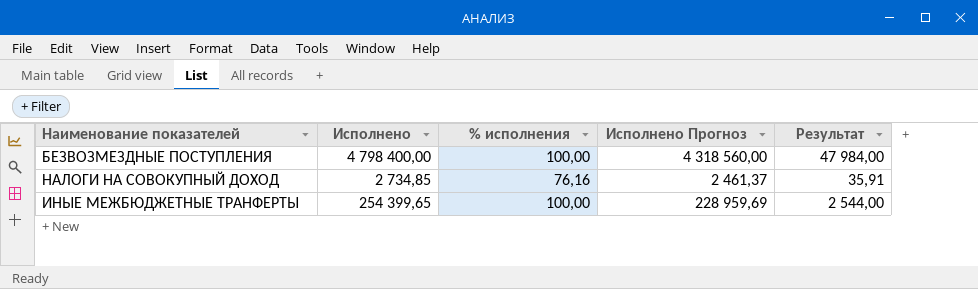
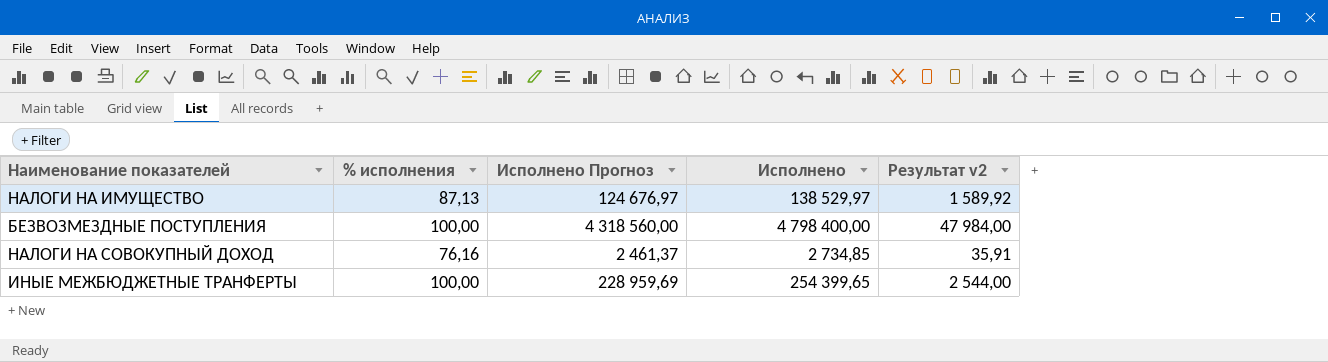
column Исполнено | position: 2 -> 4
column name: Результат -> Результат v2
row НАЛОГИ НА ИМУЩЕСТВО: none -> 87,13 | 124 676,97 | 138 529,97 | 1 589,92

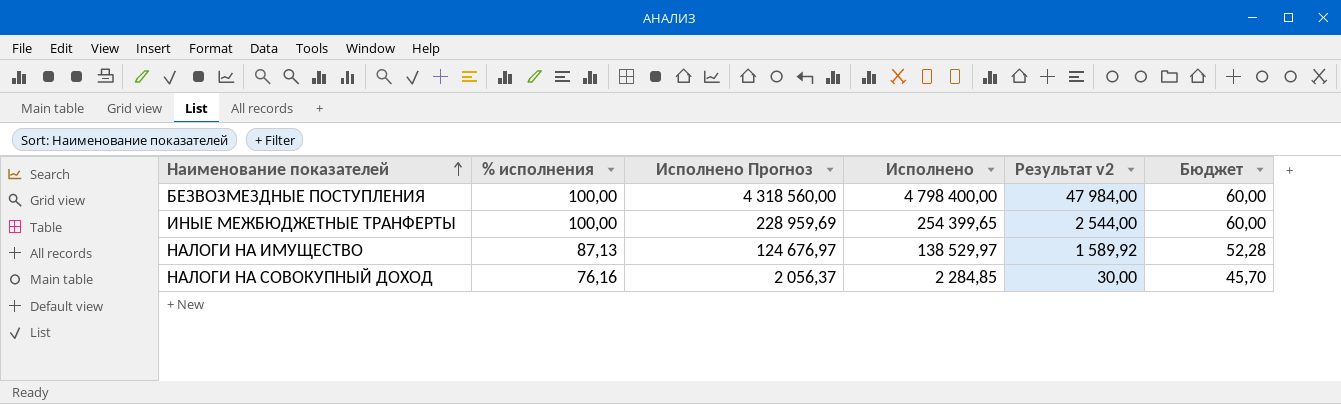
row order: none -> Наименование показателей ascending
column Бюджет | formula: none -> [% исполнения] * 0,6
НАЛОГИ НА СОВОКУПНЫЙ ДОХОД | Исполнено Прогноз: 2 461,37 -> 2 056,37
НАЛОГИ НА СОВОКУПНЫЙ ДОХОД | Исполнено: 2 734,85 -> 2 284,85
НАЛОГИ НА СОВОКУПНЫЙ ДОХОД | Результат v2: 35,91 -> 30,00

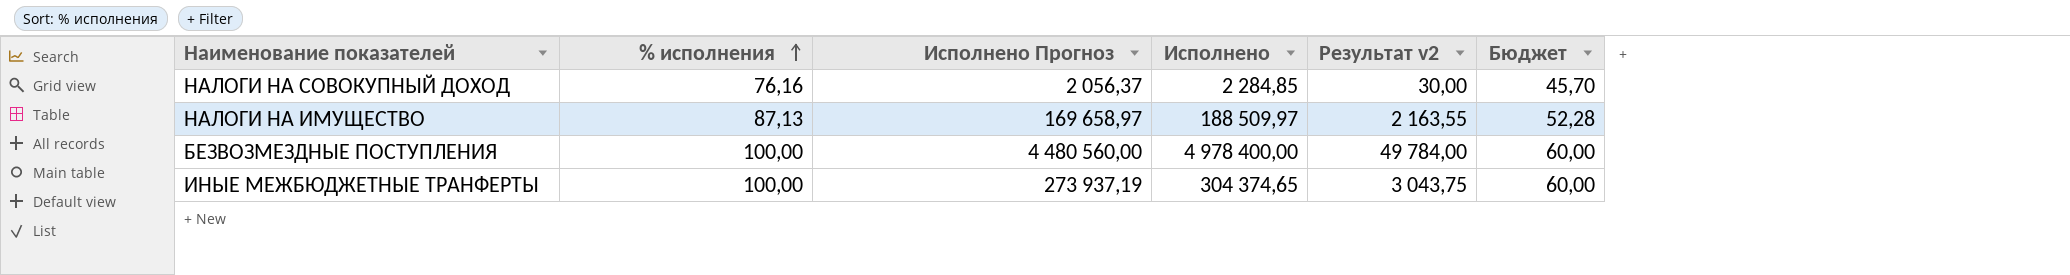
row order: Наименование показателей ascending -> % исполнения ascending
НАЛОГИ НА ИМУЩЕСТВО | Исполнено Прогноз: 124 676,97 -> 169 658,97
НАЛОГИ НА ИМУЩЕСТВО | Исполнено: 138 529,97 -> 188 509,97
НАЛОГИ НА ИМУЩЕСТВО | Результат v2: 1 589,92 -> 2 163,55
БЕЗВОЗМЕЗДНЫЕ ПОСТУПЛЕНИЯ | Исполнено Прогноз: 4 318 560,00 -> 4 480 560,00
БЕЗВОЗМЕЗДНЫЕ ПОСТУПЛЕНИЯ | Исполнено: 4 798 400,00 -> 4 978 400,00
БЕЗВОЗМЕЗДНЫЕ ПОСТУПЛЕНИЯ | Результат v2: 47 984,00 -> 49 784,00
ИНЫЕ МЕЖБЮДЖЕТНЫЕ ТРАНФЕРТЫ | Исполнено Прогноз: 228 959,69 -> 273 937,19
ИНЫЕ МЕЖБЮДЖЕТНЫЕ ТРАНФЕРТЫ | Исполнено: 254 399,65 -> 304 374,65
ИНЫЕ МЕЖБЮДЖЕТНЫЕ ТРАНФЕРТЫ | Результат v2: 2 544,00 -> 3 043,75

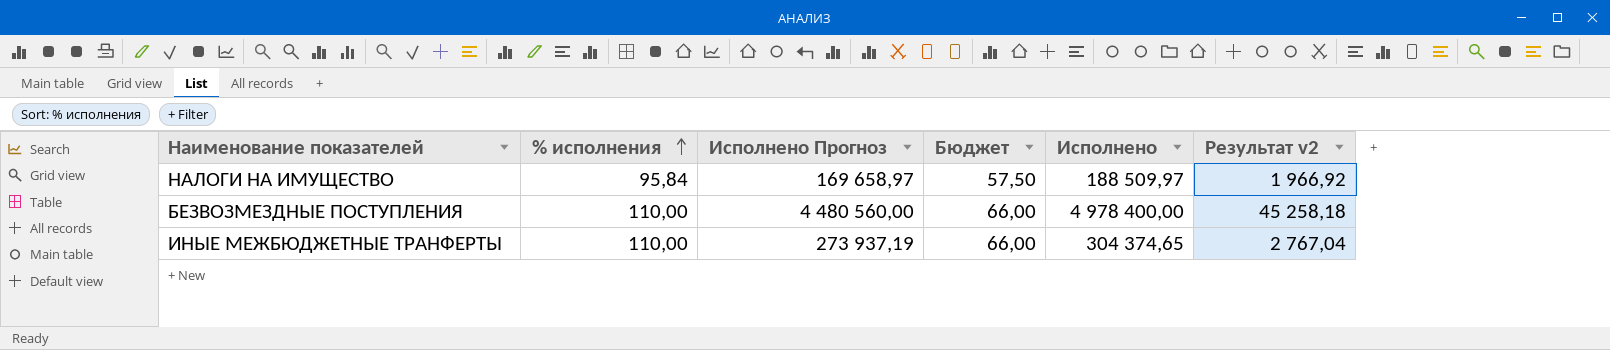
column Бюджет | position: 6 -> 4
row НАЛОГИ НА СОВОКУПНЫЙ ДОХОД: 76,16 | 2 056,37 | 2 284,85 | 30,00 | 45,70 -> none
НАЛОГИ НА ИМУЩЕСТВО | % исполнения: 87,13 -> 95,84
НАЛОГИ НА ИМУЩЕСТВО | Бюджет: 52,28 -> 57,50
НАЛОГИ НА ИМУЩЕСТВО | Результат v2: 2 163,55 -> 1 966,92
БЕЗВОЗМЕЗДНЫЕ ПОСТУПЛЕНИЯ | % исполнения: 100,00 -> 110,00
БЕЗВОЗМЕЗДНЫЕ ПОСТУПЛЕНИЯ | Бюджет: 60,00 -> 66,00
БЕЗВОЗМЕЗДНЫЕ ПОСТУПЛЕНИЯ | Результат v2: 49 784,00 -> 45 258,18
ИНЫЕ МЕЖБЮДЖЕТНЫЕ ТРАНФЕРТЫ | % исполнения: 100,00 -> 110,00
ИНЫЕ МЕЖБЮДЖЕТНЫЕ ТРАНФЕРТЫ | Бюджет: 60,00 -> 66,00
ИНЫЕ МЕЖБЮДЖЕТНЫЕ ТРАНФЕРТЫ | Результат v2: 3 043,75 -> 2 767,04

